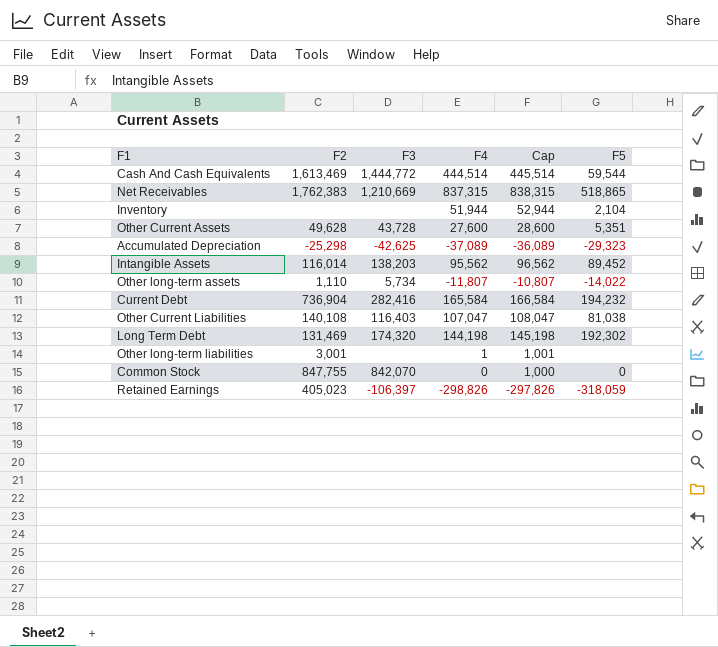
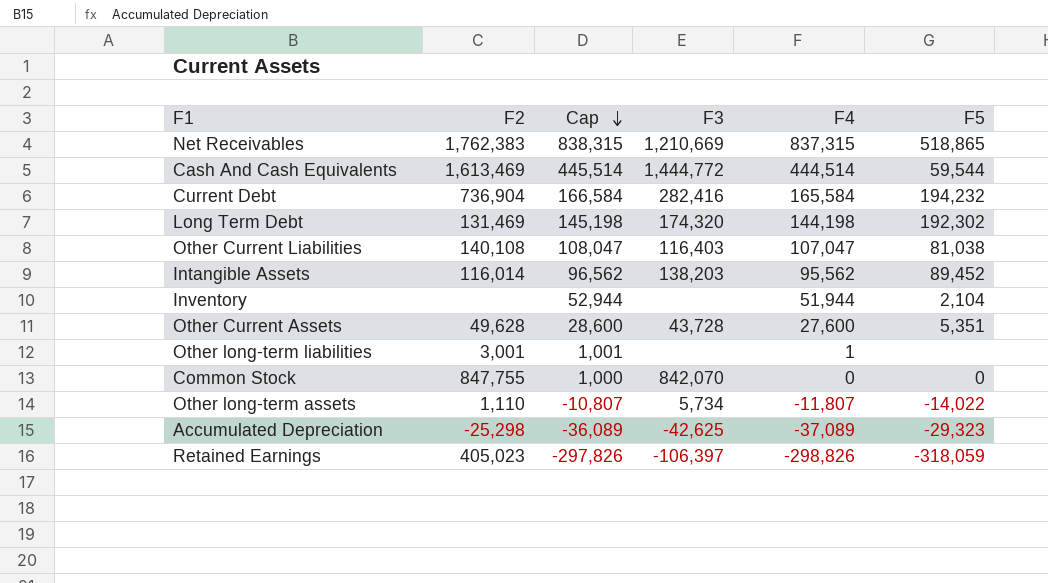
row order: none -> Cap descending
column Cap | position: 5 -> 3

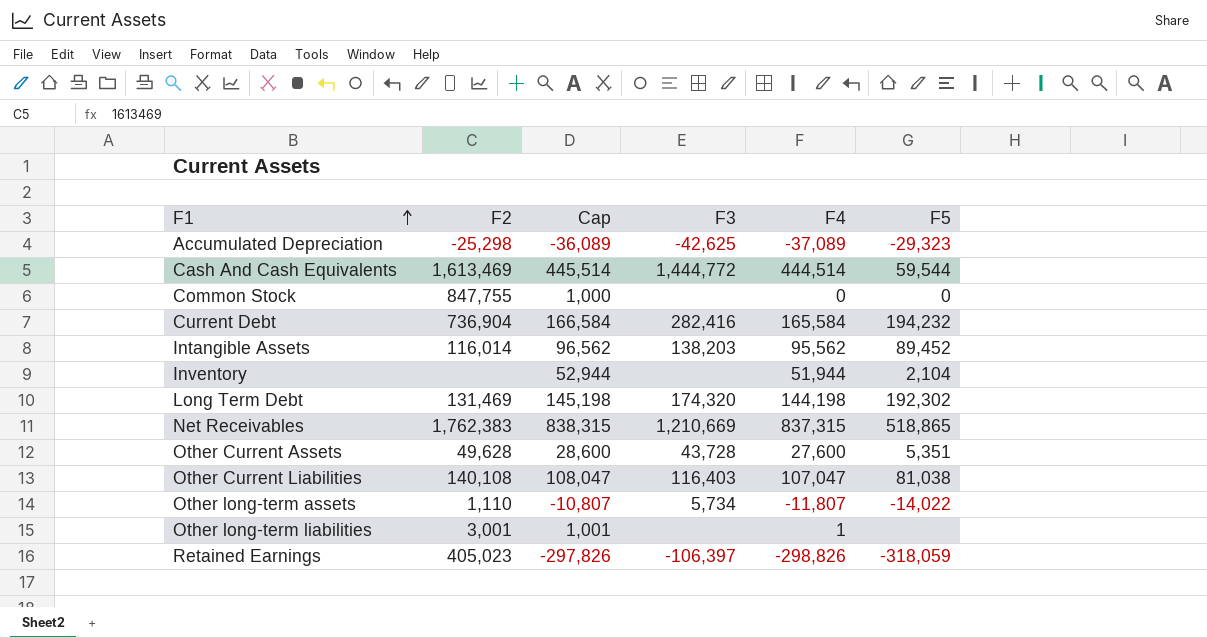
row order: Cap descending -> F1 ascending
Common Stock | F3: 842,070 -> none

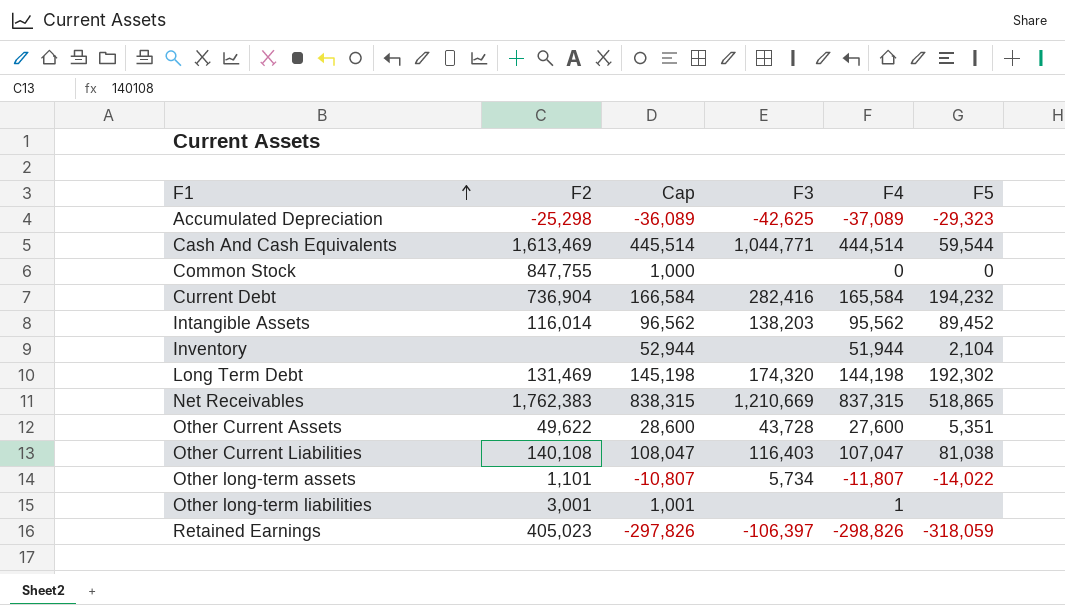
Cash And Cash Equivalents | F3: 1,444,772 -> 1,044,771
Other Current Assets | F2: 49,628 -> 49,622
Other long-term assets | F2: 1,110 -> 1,101

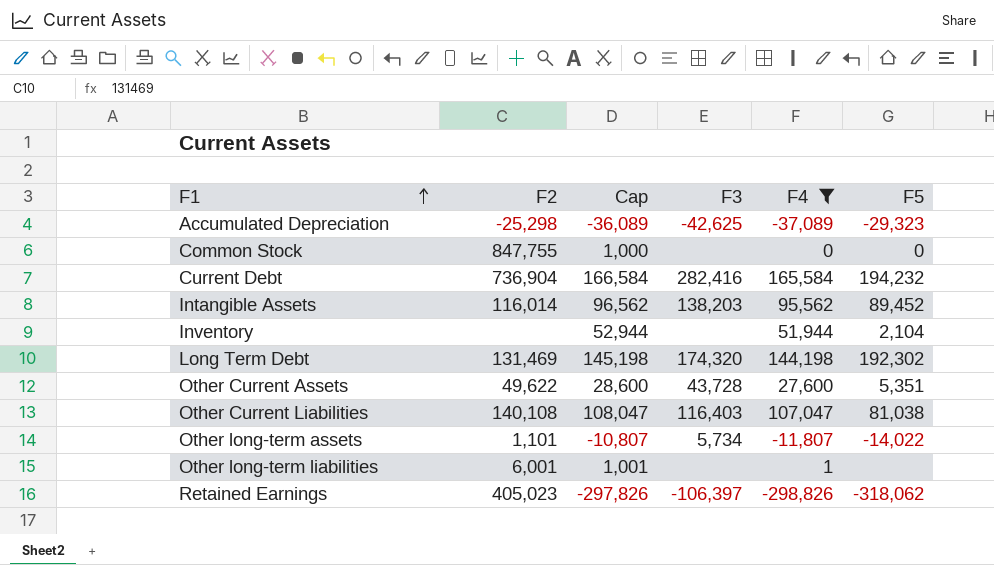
filter: none -> F4 <= 165,584
Other long-term liabilities | F2: 3,001 -> 6,001
Retained Earnings | F5: -318,059 -> -318,062

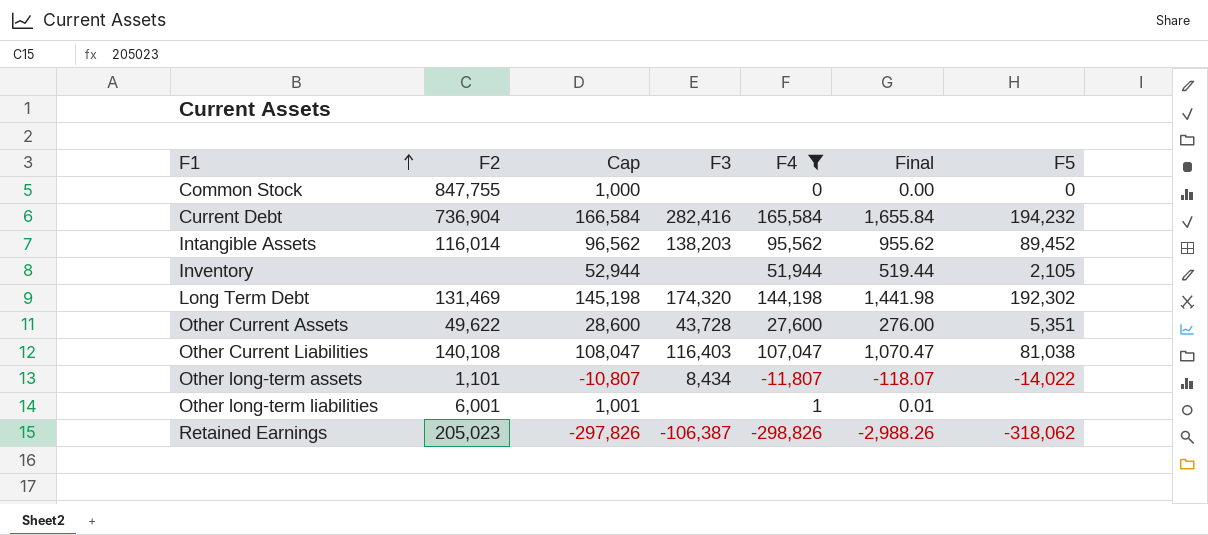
column Final | formula: none -> [F4] * 0.01
row Accumulated Depreciation: -25,298 | -36,089 | -42,625 | -37,089 | -29,323 -> none
Inventory | F5: 2,104 -> 2,105
Other long-term assets | F3: 5,734 -> 8,434
Retained Earnings | F2: 405,023 -> 205,023
Retained Earnings | F3: -106,397 -> -106,387

